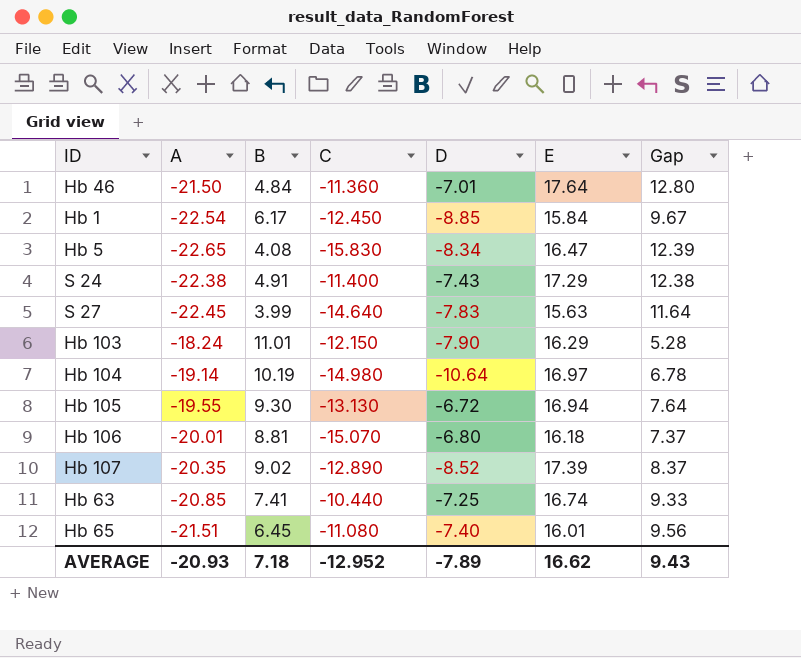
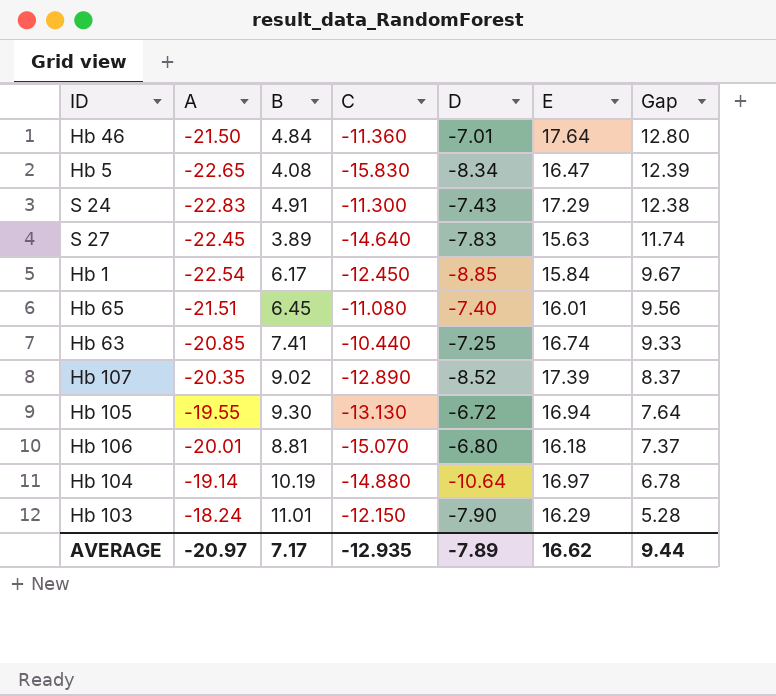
row order: none -> Gap descending
S 24 | A: -22.38 -> -22.83
S 24 | C: -11.400 -> -11.300
S 27 | B: 3.99 -> 3.89
S 27 | Gap: 11.64 -> 11.74
Hb 104 | C: -14.980 -> -14.880
AVERAGE | A: -20.93 -> -20.97
AVERAGE | B: 7.18 -> 7.17
AVERAGE | C: -12.952 -> -12.935
AVERAGE | Gap: 9.43 -> 9.44

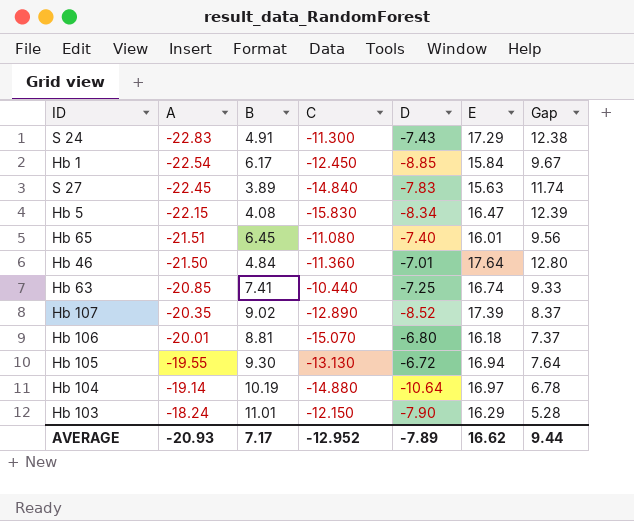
row order: Gap descending -> A ascending
S 27 | C: -14.640 -> -14.840
Hb 5 | A: -22.65 -> -22.15
AVERAGE | A: -20.97 -> -20.93
AVERAGE | C: -12.935 -> -12.952

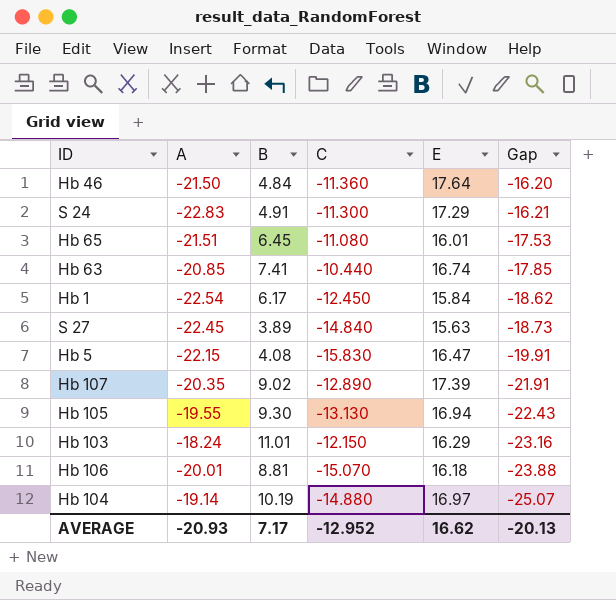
row order: A ascending -> Gap descending
column D | position: 5 -> none
column Gap | formula: [E] - [B] -> [C] - [B]
AVERAGE | Gap: 9.44 -> -20.13

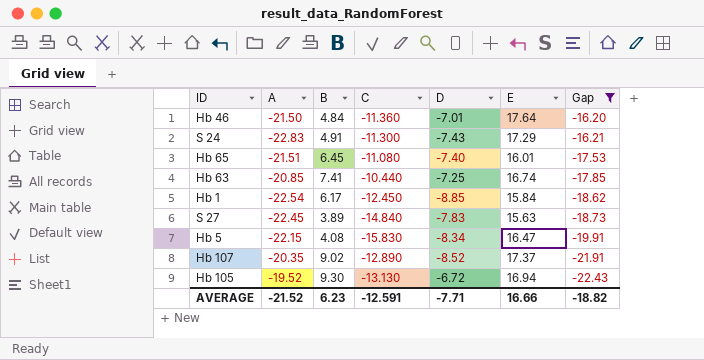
filter: none -> Gap >= -22.43
column D | position: none -> 5
Hb 107 | E: 17.39 -> 17.37
Hb 105 | A: -19.55 -> -19.52
AVERAGE | A: -20.93 -> -21.52
AVERAGE | B: 7.17 -> 6.23
AVERAGE | C: -12.952 -> -12.591
AVERAGE | E: 16.62 -> 16.66
AVERAGE | Gap: -20.13 -> -18.82

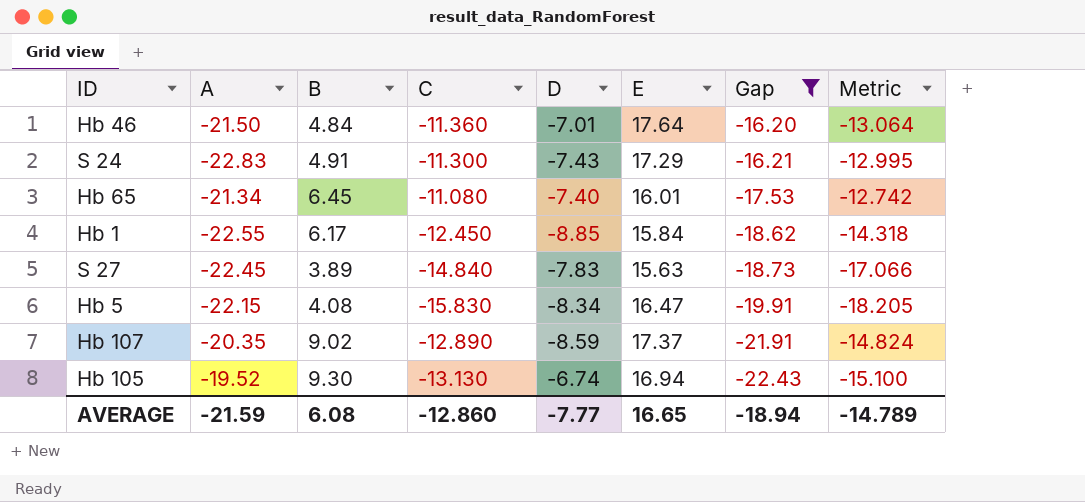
column Metric | formula: none -> [C] * 1.15
row Hb 63: -20.85 | 7.41 | -10.440 | -7.25 | 16.74 | -17.85 -> none
Hb 65 | A: -21.51 -> -21.34
Hb 1 | A: -22.54 -> -22.55
Hb 107 | D: -8.52 -> -8.59
Hb 105 | D: -6.72 -> -6.74
AVERAGE | A: -21.52 -> -21.59
AVERAGE | B: 6.23 -> 6.08
AVERAGE | C: -12.591 -> -12.860
AVERAGE | D: -7.71 -> -7.77
AVERAGE | E: 16.66 -> 16.65
AVERAGE | Gap: -18.82 -> -18.94

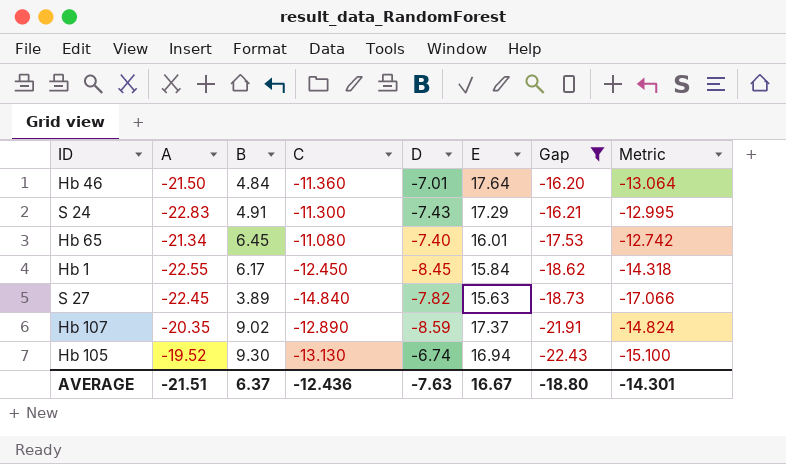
row Hb 5: -22.15 | 4.08 | -15.830 | -8.34 | 16.47 | -19.91 | -18.205 -> none
Hb 1 | D: -8.85 -> -8.45
S 27 | D: -7.83 -> -7.82
AVERAGE | A: -21.59 -> -21.51
AVERAGE | B: 6.08 -> 6.37
AVERAGE | C: -12.860 -> -12.436
AVERAGE | D: -7.77 -> -7.63
AVERAGE | E: 16.65 -> 16.67
AVERAGE | Gap: -18.94 -> -18.80
AVERAGE | Metric: -14.789 -> -14.301

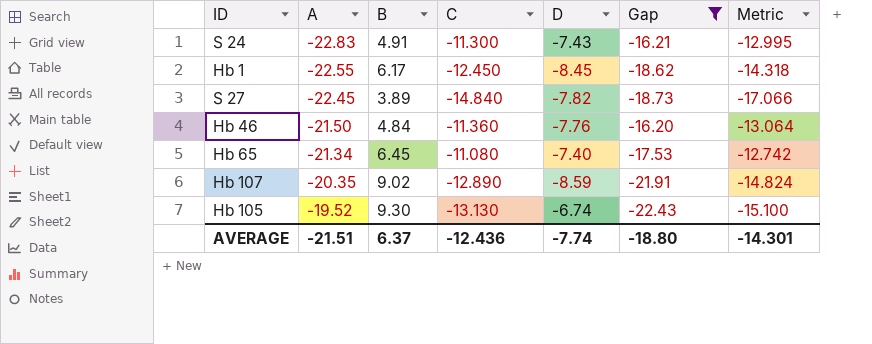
row order: Gap descending -> A ascending
column E | position: 6 -> none
Hb 46 | D: -7.01 -> -7.76
AVERAGE | D: -7.63 -> -7.74

